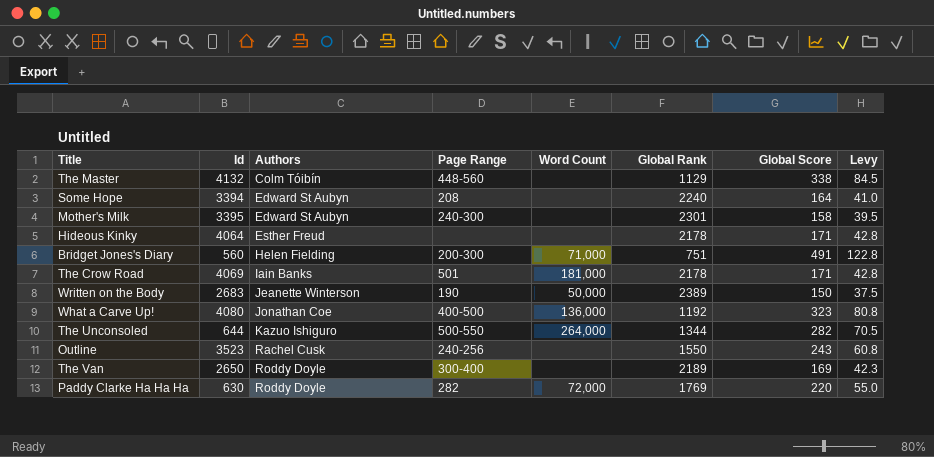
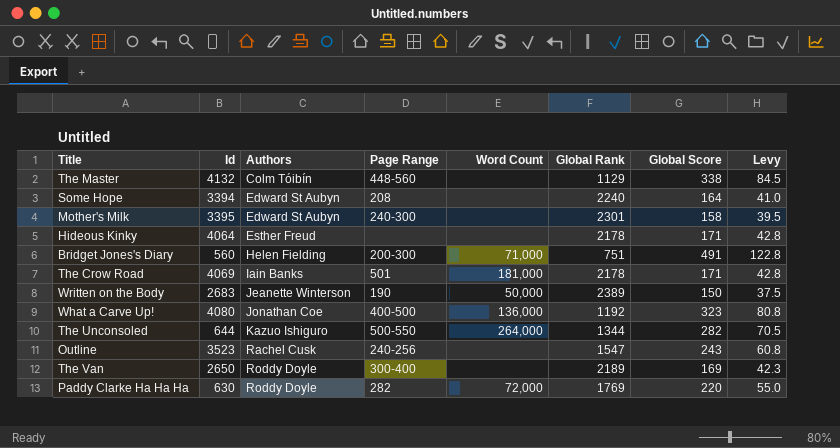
Outline | Global Rank: 1550 -> 1547

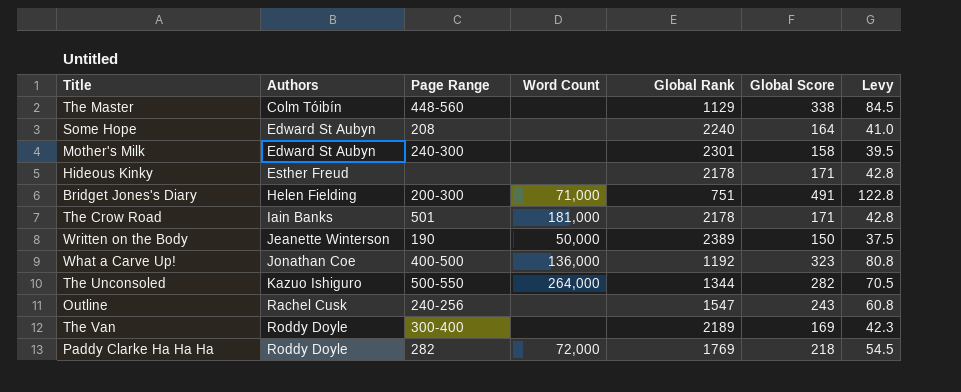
column Id | position: 2 -> none
Paddy Clarke Ha Ha Ha | Global Score: 220 -> 218
Paddy Clarke Ha Ha Ha | Levy: 55.0 -> 54.5

